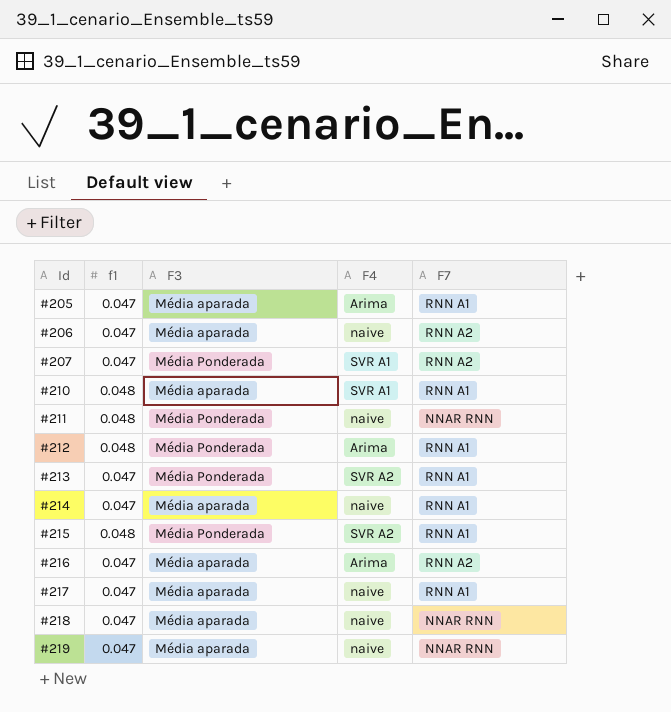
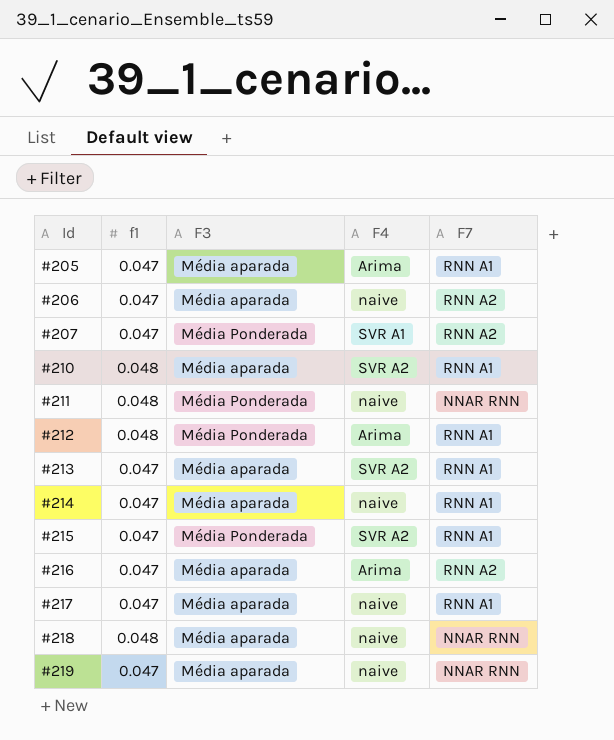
#210 | F4: SVR A1 -> SVR A2
#213 | F3: Média Ponderada -> Média aparada
#215 | f1: 0.048 -> 0.047
#218 | f1: 0.047 -> 0.048

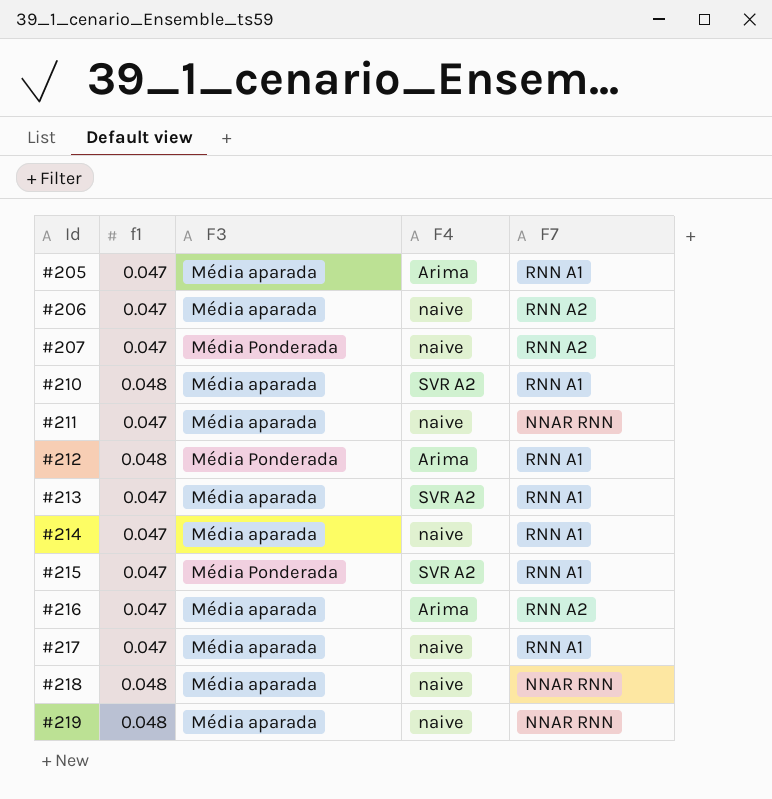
#207 | F4: SVR A1 -> naive
#211 | f1: 0.048 -> 0.047
#211 | F3: Média Ponderada -> Média aparada
#219 | f1: 0.047 -> 0.048

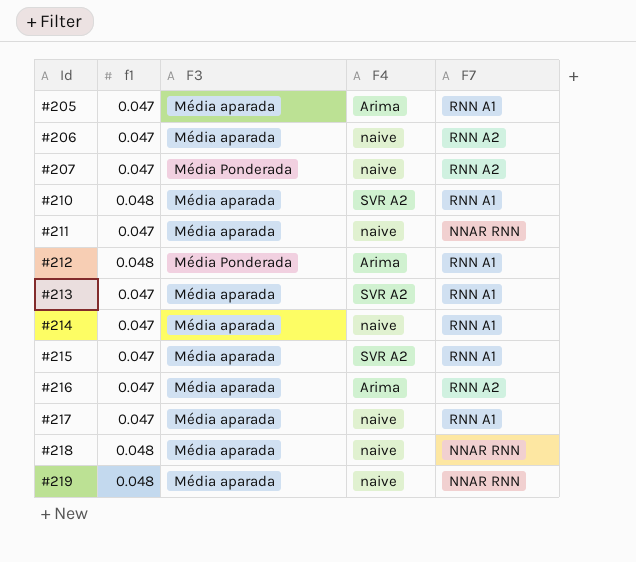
#215 | F3: Média Ponderada -> Média aparada

